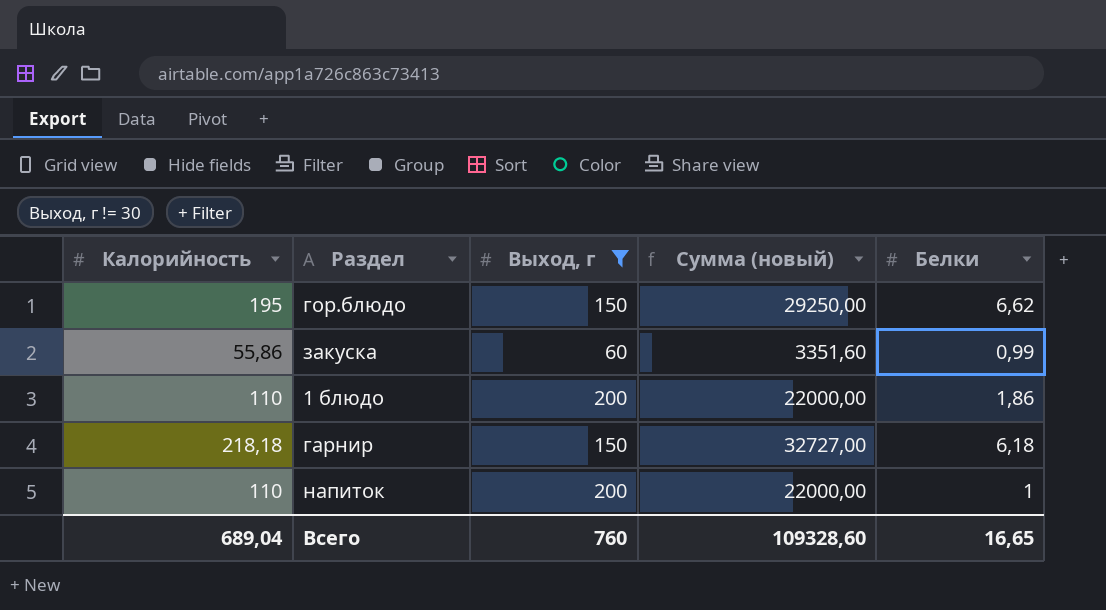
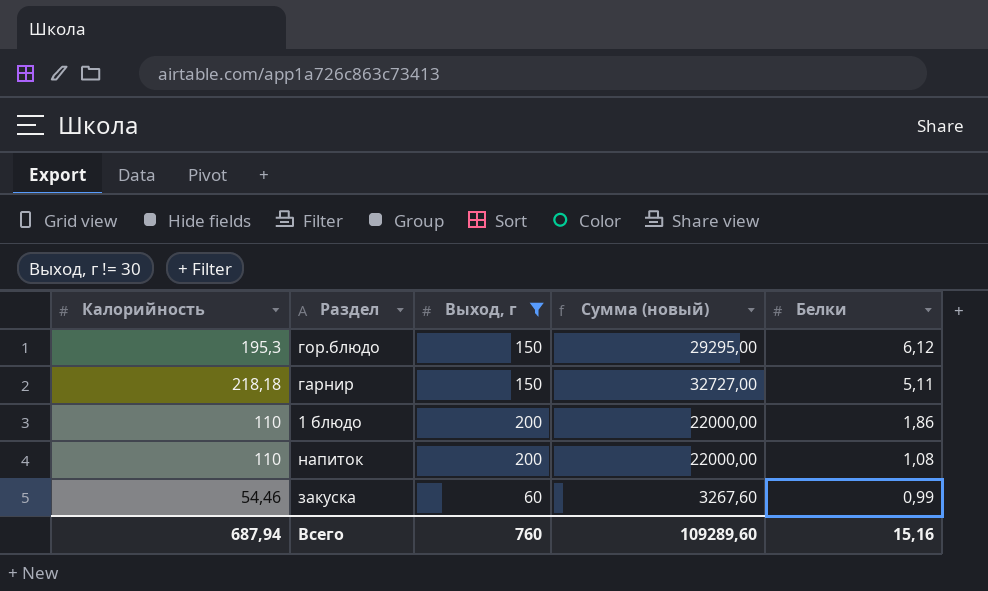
row order: none -> Белки descending
гор.блюдо | Калорийность: 195 -> 195,3
гор.блюдо | Сумма (новый): 29250,00 -> 29295,00
гор.блюдо | Белки: 6,62 -> 6,12
гарнир | Белки: 6,18 -> 5,11
напиток | Белки: 1 -> 1,08
закуска | Калорийность: 55,86 -> 54,46
закуска | Сумма (новый): 3351,60 -> 3267,60
Всего | Калорийность: 689,04 -> 687,94
Всего | Сумма (новый): 109328,60 -> 109289,60
Всего | Белки: 16,65 -> 15,16

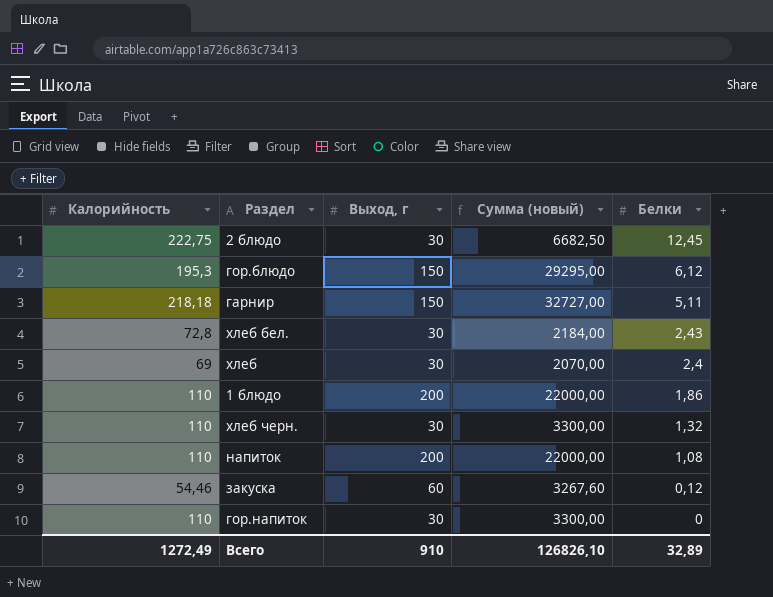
filter: Выход, г != 30 -> none
закуска | Белки: 0,99 -> 0,12
Всего | Калорийность: 687,94 -> 1272,49
Всего | Выход, г: 760 -> 910
Всего | Сумма (новый): 109289,60 -> 126826,10
Всего | Белки: 15,16 -> 32,89

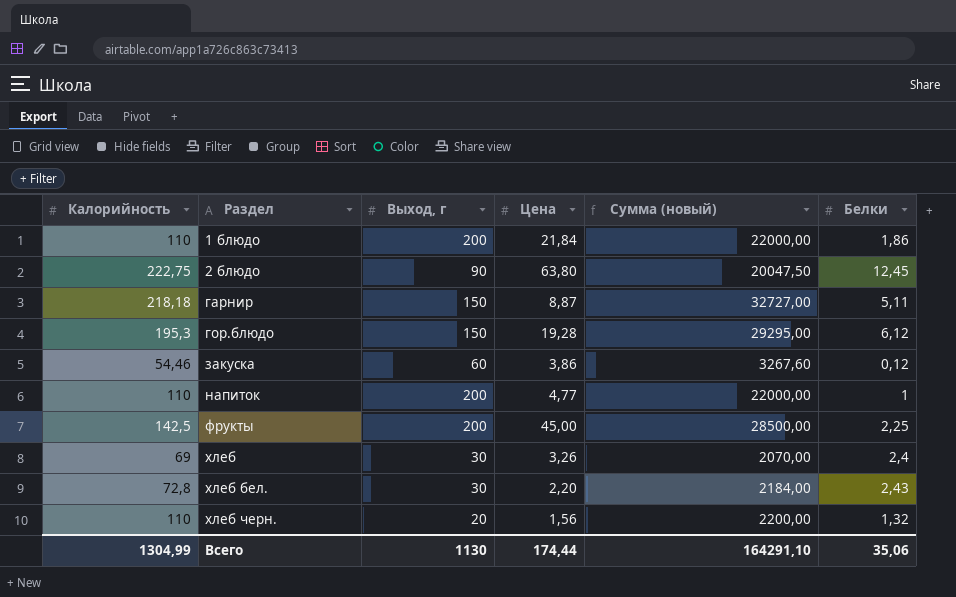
row order: Белки descending -> Раздел ascending
column Цена | position: none -> 4
row гор.напиток: 110 | 30 | 3300,00 | 0 -> none
2 блюдо | Выход, г: 30 -> 90
2 блюдо | Сумма (новый): 6682,50 -> 20047,50
напиток | Белки: 1,08 -> 1
row фрукты: none -> 142,5 | 200 | 45,00 | 28500,00 | 2,25
хлеб черн. | Выход, г: 30 -> 20
хлеб черн. | Сумма (новый): 3300,00 -> 2200,00
Всего | Калорийность: 1272,49 -> 1304,99
Всего | Выход, г: 910 -> 1130
Всего | Сумма (новый): 126826,10 -> 164291,10
Всего | Белки: 32,89 -> 35,06

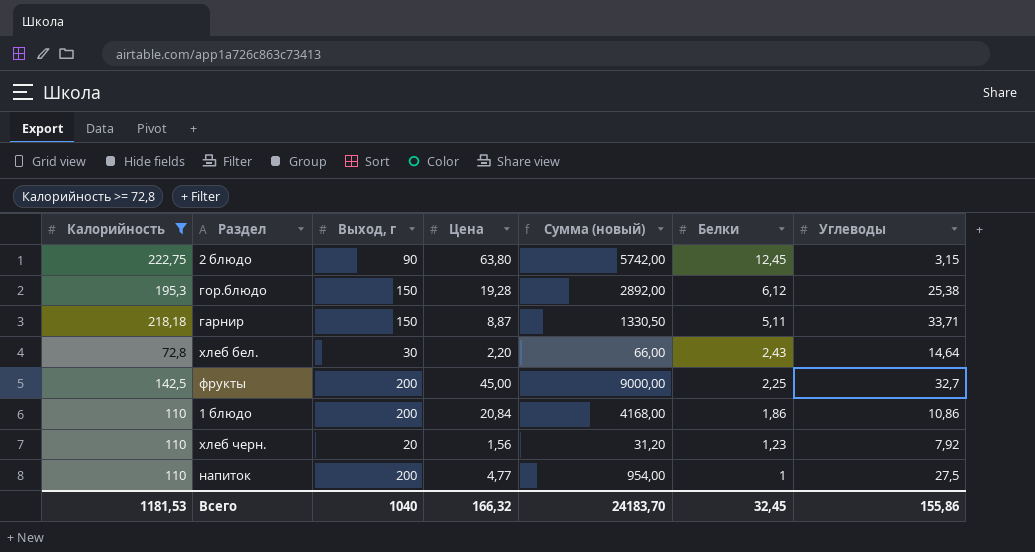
filter: none -> Калорийность >= 72,8
row order: Раздел ascending -> Белки descending
column Сумма (новый) | formula: [Калорийность] * [Выход, г] -> [Выход, г] * [Цена]
column Углеводы | position: none -> 7
1 блюдо | Цена: 21,84 -> 20,84
хлеб черн. | Белки: 1,32 -> 1,23
Всего | Калорийность: 1304,99 -> 1181,53
Всего | Выход, г: 1130 -> 1040
Всего | Цена: 174,44 -> 166,32
Всего | Сумма (новый): 164291,10 -> 24183,70
Всего | Белки: 35,06 -> 32,45

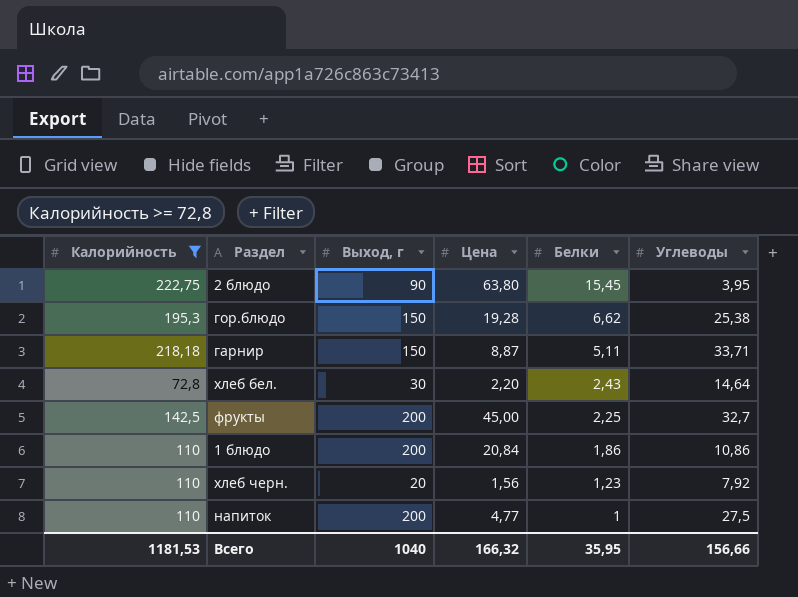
column Сумма (новый) | formula: [Выход, г] * [Цена] -> none
2 блюдо | Белки: 12,45 -> 15,45
2 блюдо | Углеводы: 3,15 -> 3,95
гор.блюдо | Белки: 6,12 -> 6,62
Всего | Белки: 32,45 -> 35,95
Всего | Углеводы: 155,86 -> 156,66

